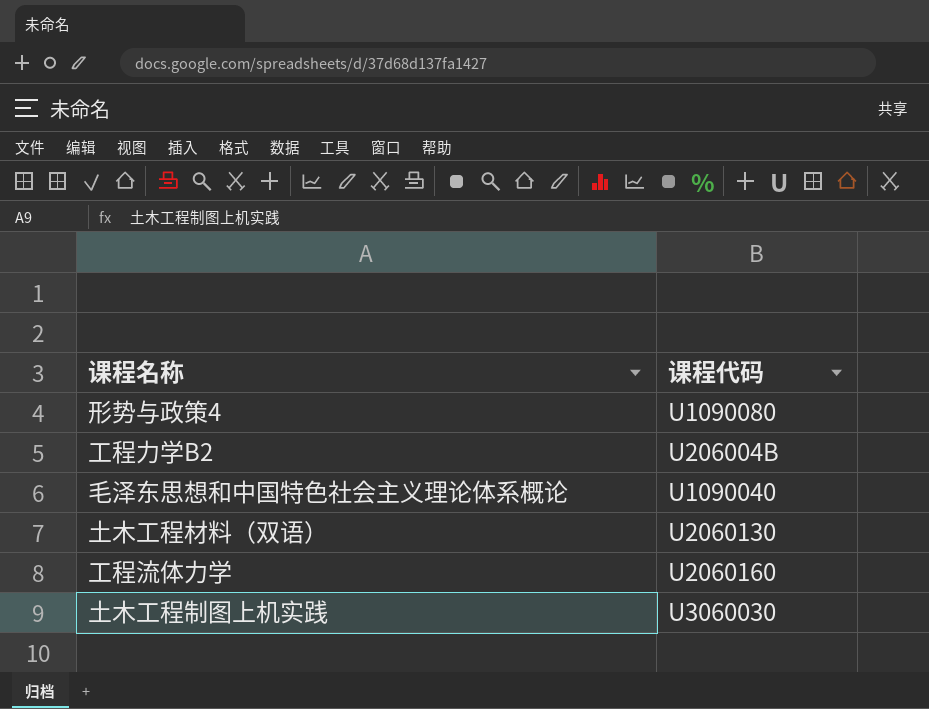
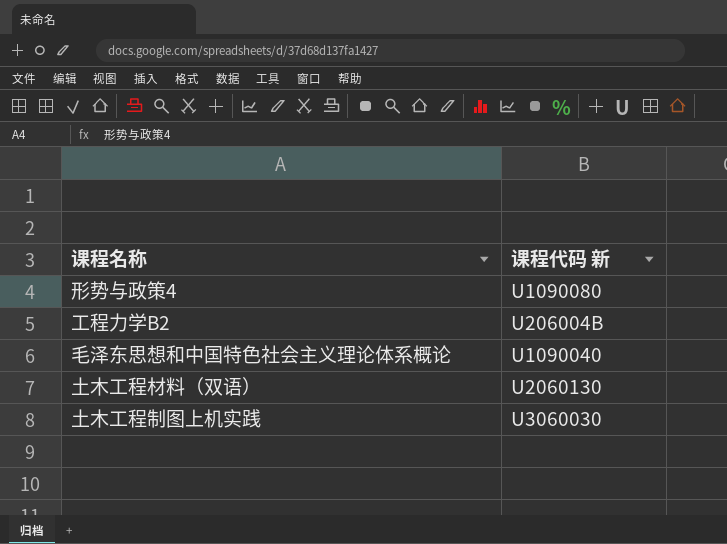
column name: 课程代码 -> 课程代码 新
row 工程流体力学: U2060160 -> none

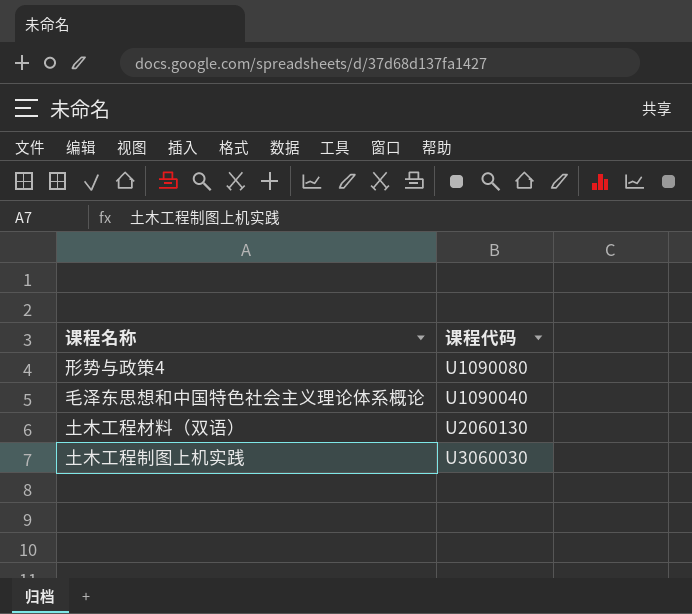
column name: 课程代码 新 -> 课程代码
row 工程力学B2: U206004B -> none

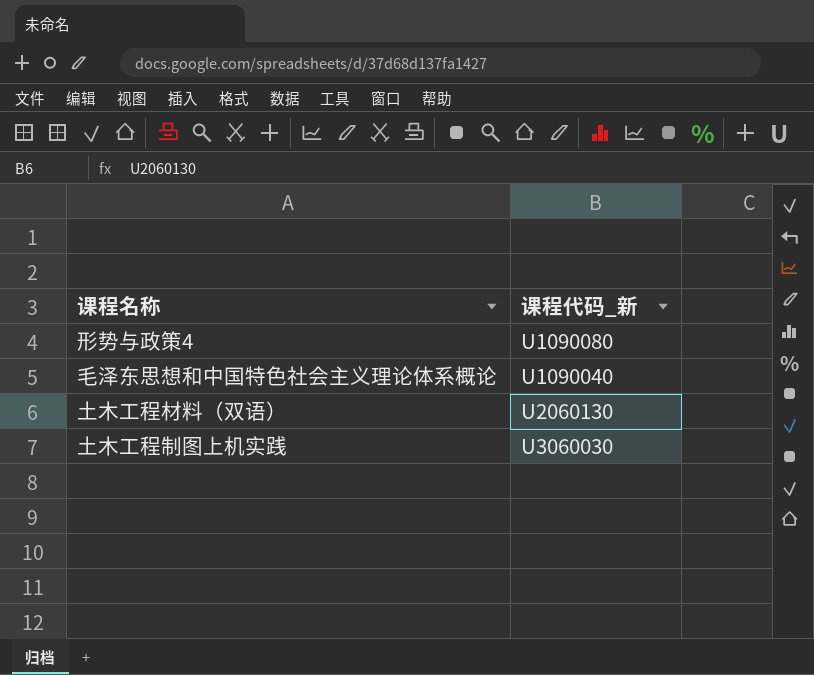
column name: 课程代码 -> 课程代码_新

